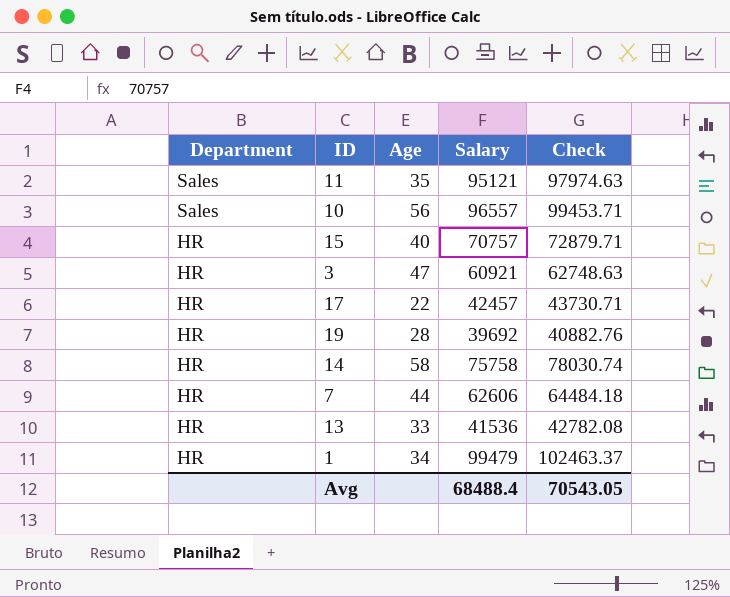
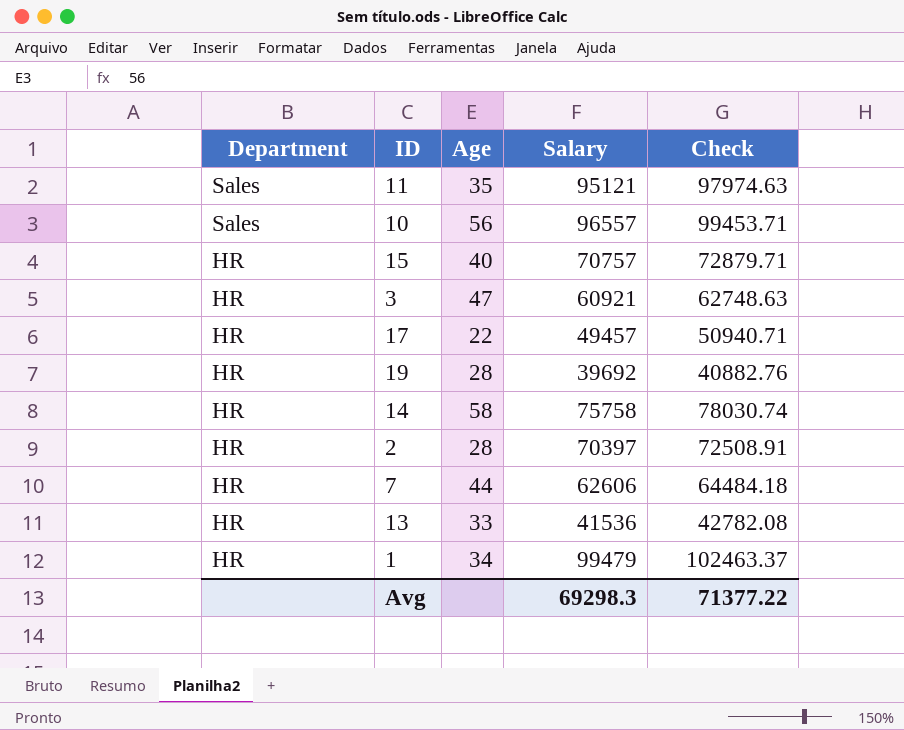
17 | Salary: 42457 -> 49457
17 | Check: 43730.71 -> 50940.71
row 2: none -> HR | 28 | 70397 | 72508.91
Avg | Salary: 68488.4 -> 69298.3
Avg | Check: 70543.05 -> 71377.22

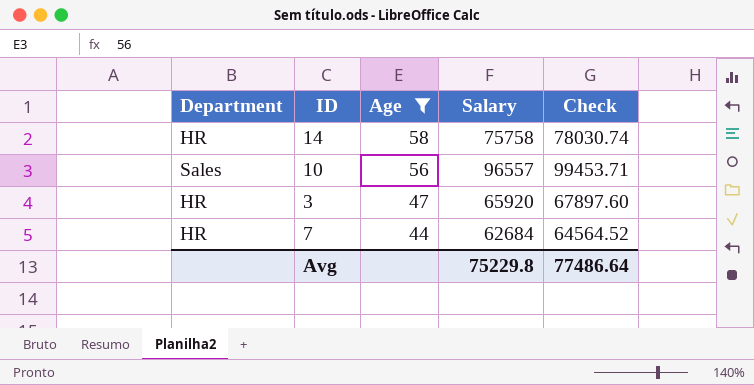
filter: none -> Age >= 44
row order: Department descending -> Age descending
3 | Salary: 60921 -> 65920
3 | Check: 62748.63 -> 67897.60
7 | Salary: 62606 -> 62684
7 | Check: 64484.18 -> 64564.52
Avg | Salary: 69298.3 -> 75229.8
Avg | Check: 71377.22 -> 77486.64

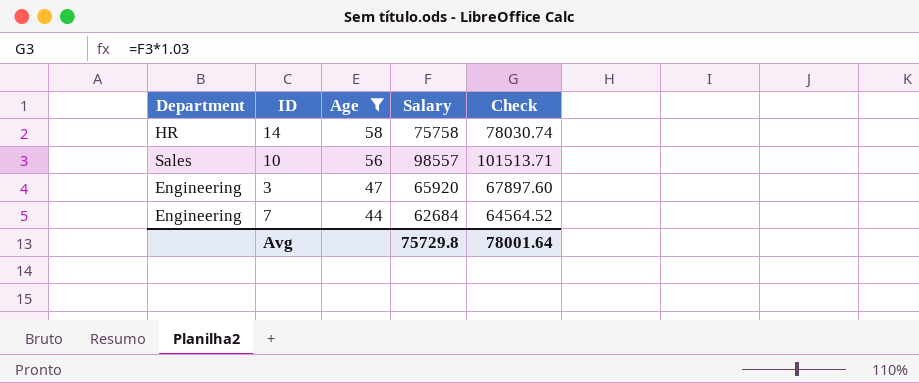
10 | Salary: 96557 -> 98557
10 | Check: 99453.71 -> 101513.71
3 | Department: HR -> Engineering
7 | Department: HR -> Engineering
Avg | Salary: 75229.8 -> 75729.8
Avg | Check: 77486.64 -> 78001.64

